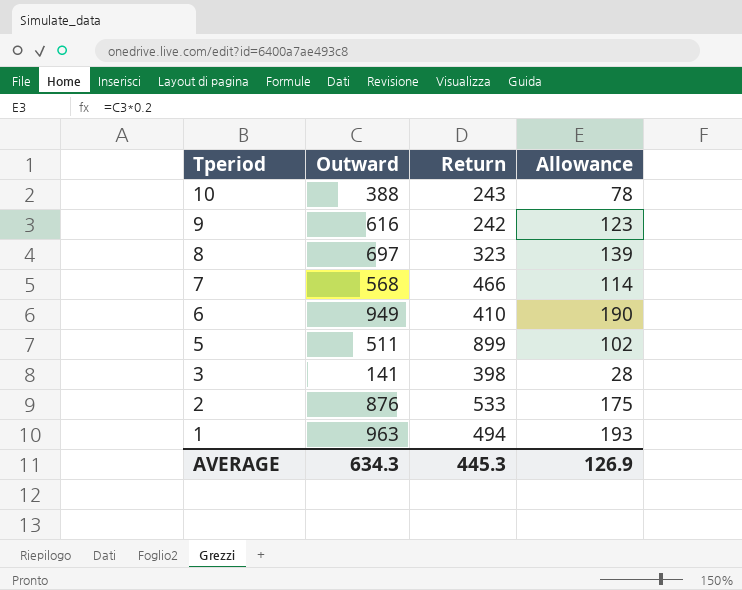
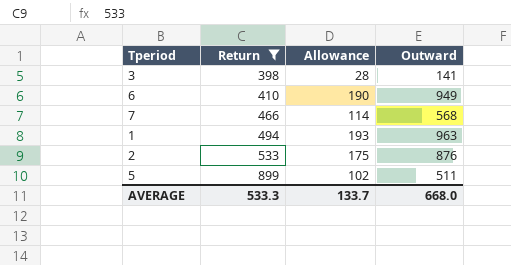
filter: none -> Return >= 398
row order: Tperiod descending -> Return ascending
column Outward | position: 2 -> 4
AVERAGE | Return: 445.3 -> 533.3
AVERAGE | Allowance: 126.9 -> 133.7
AVERAGE | Outward: 634.3 -> 668.0

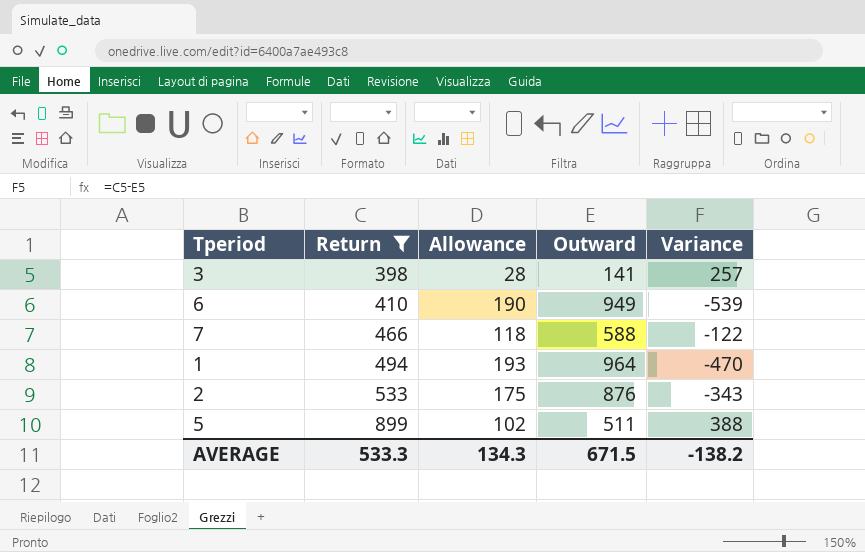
column Variance | formula: none -> [Return] - [Outward]
7 | Allowance: 114 -> 118
7 | Outward: 568 -> 588
1 | Outward: 963 -> 964
AVERAGE | Allowance: 133.7 -> 134.3
AVERAGE | Outward: 668.0 -> 671.5

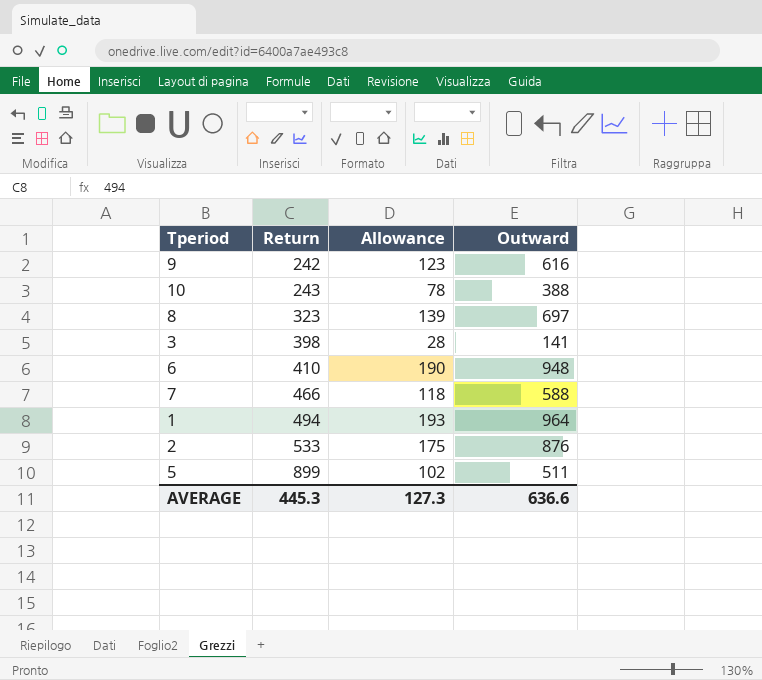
filter: Return >= 398 -> none
column Variance | formula: [Return] - [Outward] -> none
6 | Outward: 949 -> 948
AVERAGE | Return: 533.3 -> 445.3
AVERAGE | Allowance: 134.3 -> 127.3
AVERAGE | Outward: 671.5 -> 636.6

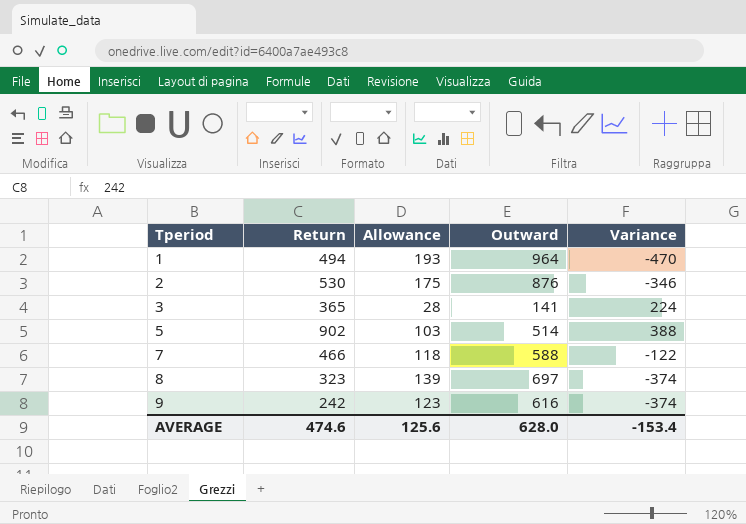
row order: Return ascending -> Tperiod ascending
column Variance | formula: none -> [Return] - [Outward]
row 10: 243 | 78 | 388 -> none
row 6: 410 | 190 | 948 -> none
2 | Return: 533 -> 530
3 | Return: 398 -> 365
5 | Return: 899 -> 902
5 | Allowance: 102 -> 103
5 | Outward: 511 -> 514
AVERAGE | Return: 445.3 -> 474.6
AVERAGE | Allowance: 127.3 -> 125.6
AVERAGE | Outward: 636.6 -> 628.0

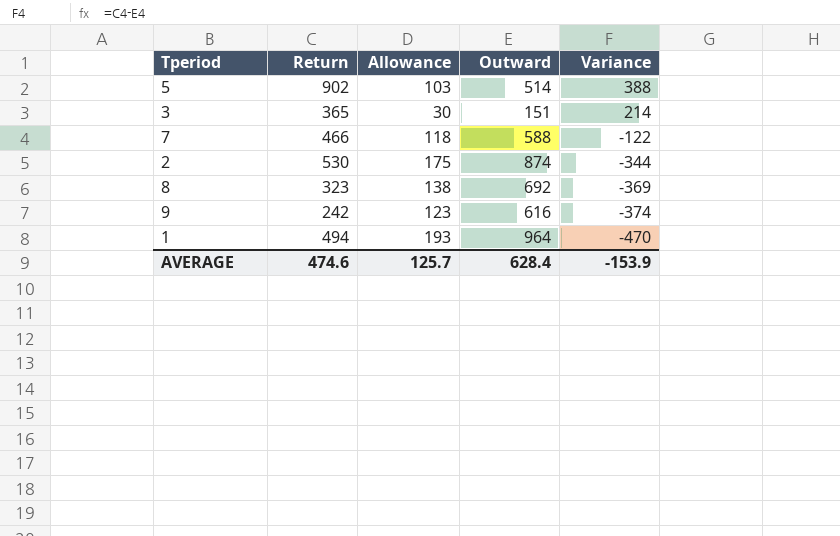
row order: Tperiod ascending -> Variance descending
3 | Allowance: 28 -> 30
3 | Outward: 141 -> 151
3 | Variance: 224 -> 214
2 | Outward: 876 -> 874
2 | Variance: -346 -> -344
8 | Allowance: 139 -> 138
8 | Outward: 697 -> 692
8 | Variance: -374 -> -369
AVERAGE | Allowance: 125.6 -> 125.7
AVERAGE | Outward: 628.0 -> 628.4
AVERAGE | Variance: -153.4 -> -153.9

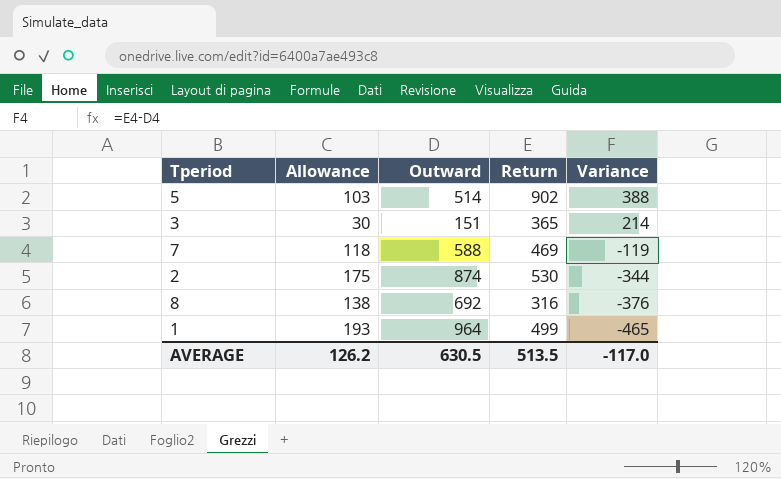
column Return | position: 2 -> 4
row 9: 242 | 123 | 616 | -374 -> none
7 | Return: 466 -> 469
7 | Variance: -122 -> -119
8 | Return: 323 -> 316
8 | Variance: -369 -> -376
1 | Return: 494 -> 499
1 | Variance: -470 -> -465
AVERAGE | Allowance: 125.7 -> 126.2
AVERAGE | Outward: 628.4 -> 630.5
AVERAGE | Return: 474.6 -> 513.5
AVERAGE | Variance: -153.9 -> -117.0

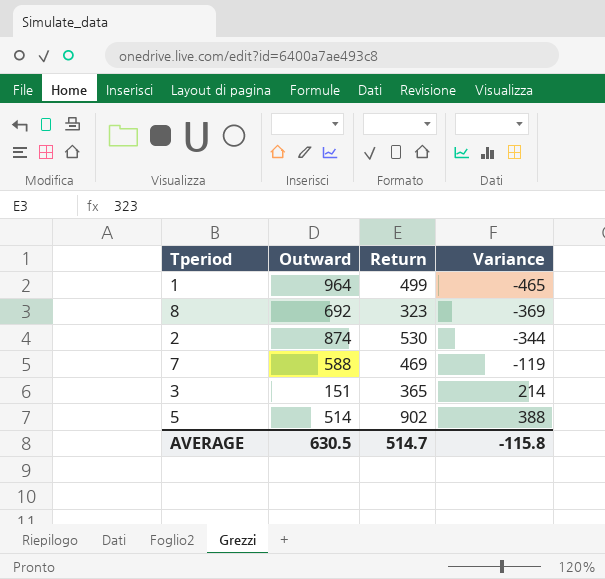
row order: Variance descending -> Variance ascending
column Allowance | formula: [Outward] * 0.2 -> none
8 | Return: 316 -> 323
8 | Variance: -376 -> -369
AVERAGE | Return: 513.5 -> 514.7
AVERAGE | Variance: -117.0 -> -115.8

